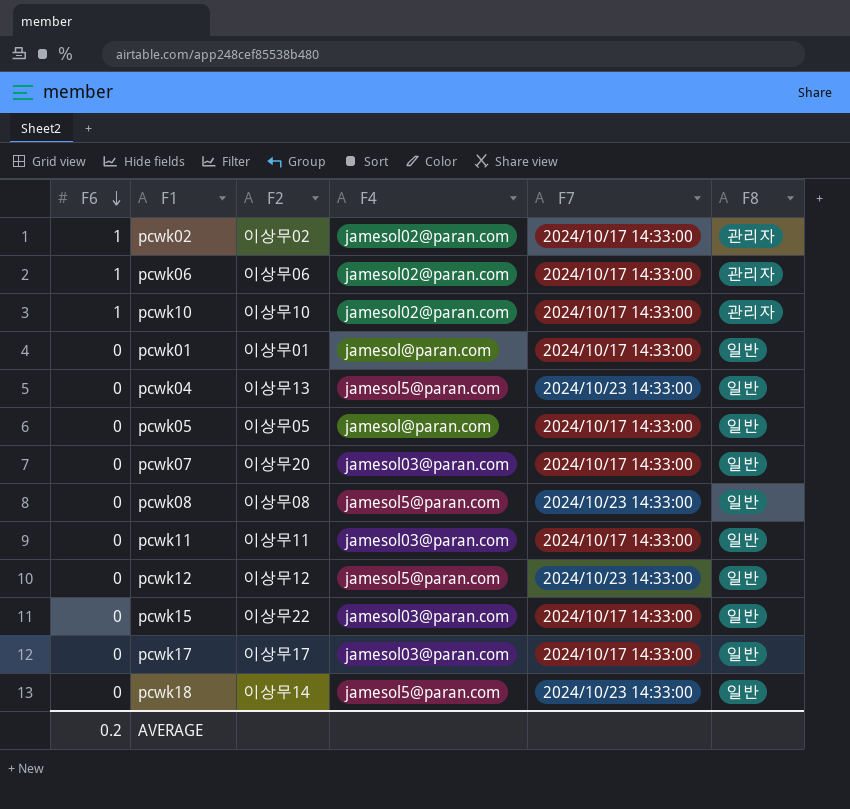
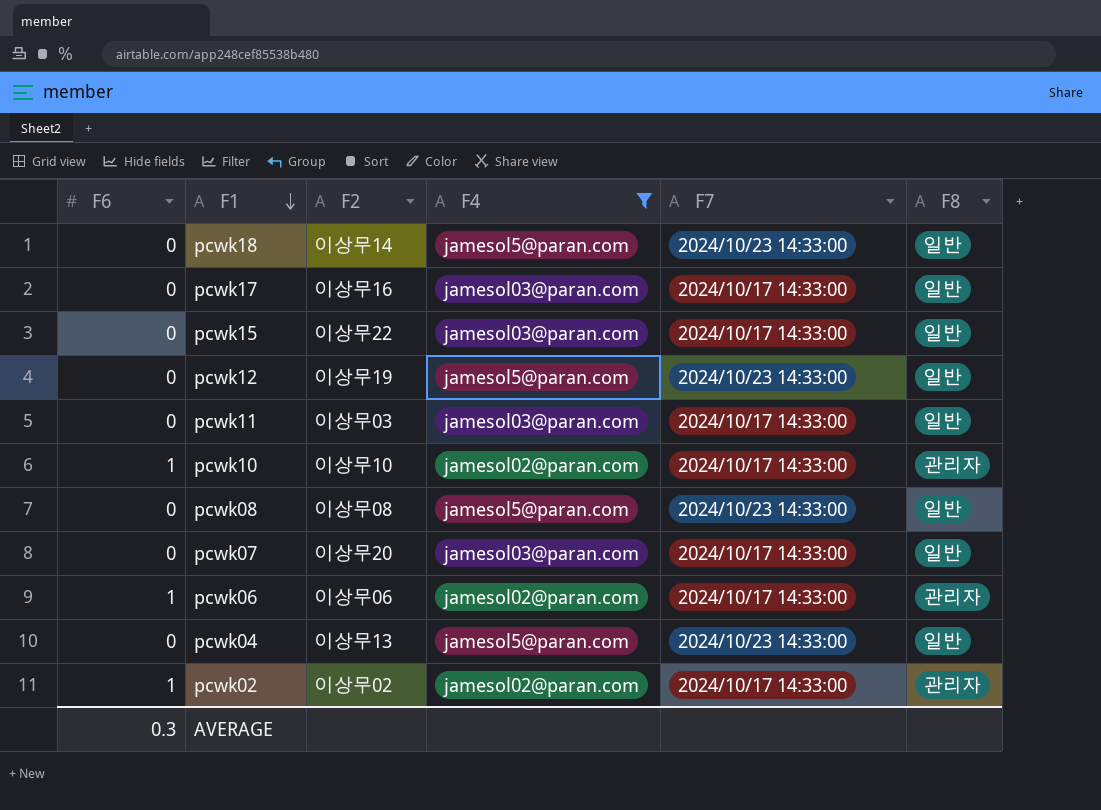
filter: none -> F4 != jamesol@paran.com
row order: F6 descending -> F1 descending
pcwk17 | F2: 이상무17 -> 이상무16
pcwk12 | F2: 이상무12 -> 이상무19
pcwk11 | F2: 이상무11 -> 이상무03
AVERAGE | F6: 0.2 -> 0.3

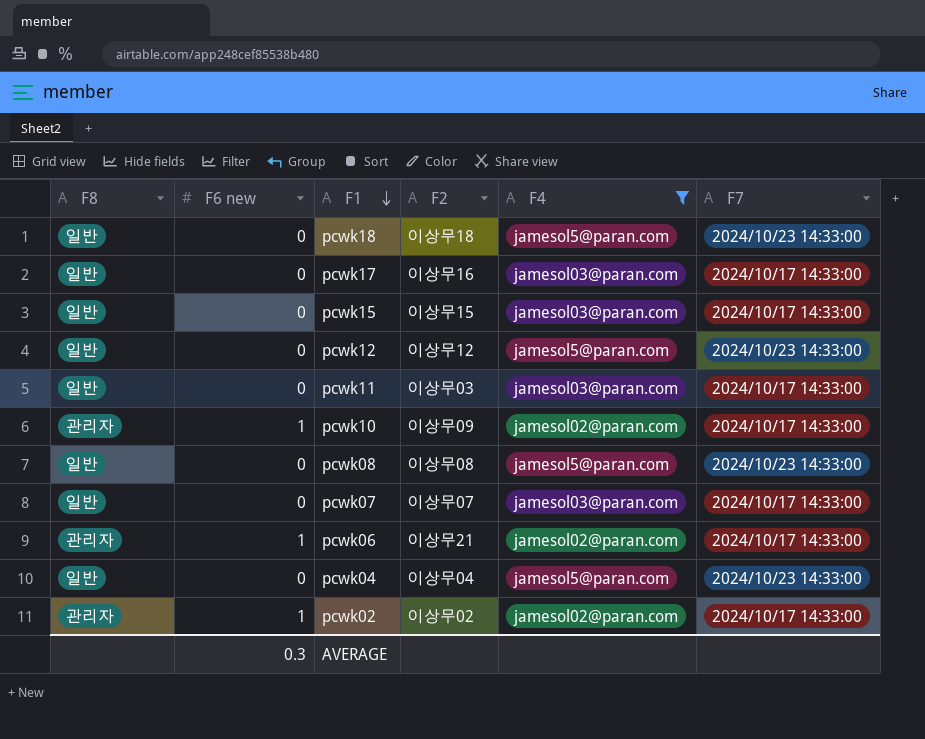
column F8 | position: 6 -> 1
column name: F6 -> F6 new
pcwk18 | F2: 이상무14 -> 이상무18
pcwk15 | F2: 이상무22 -> 이상무15
pcwk12 | F2: 이상무19 -> 이상무12
pcwk10 | F2: 이상무10 -> 이상무09
pcwk07 | F2: 이상무20 -> 이상무07
pcwk06 | F2: 이상무06 -> 이상무21
pcwk04 | F2: 이상무13 -> 이상무04

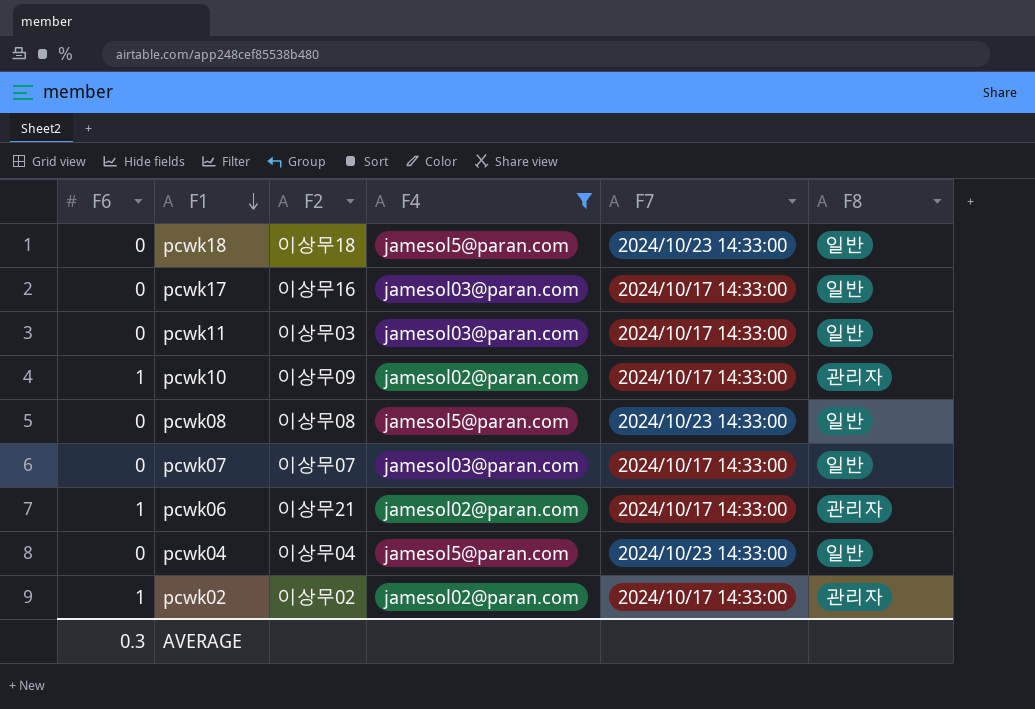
column name: F6 new -> F6
column F8 | position: 1 -> 6
row pcwk15: 일반 | 0 | 이상무15 | jamesol03@paran.com | 2024/10/17 14:33:00 -> none
row pcwk12: 일반 | 0 | 이상무12 | jamesol5@paran.com | 2024/10/23 14:33:00 -> none

